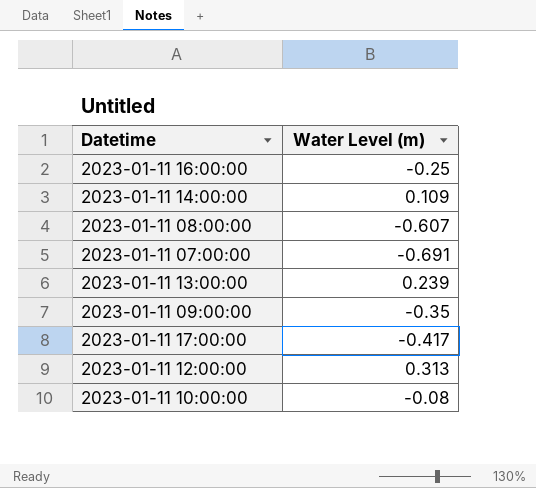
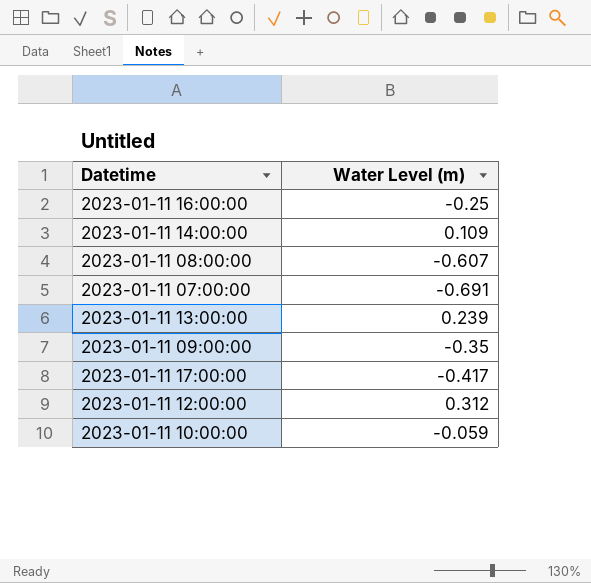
2023-01-11 12:00:00 | Water Level (m): 0.313 -> 0.312
2023-01-11 10:00:00 | Water Level (m): -0.08 -> -0.059

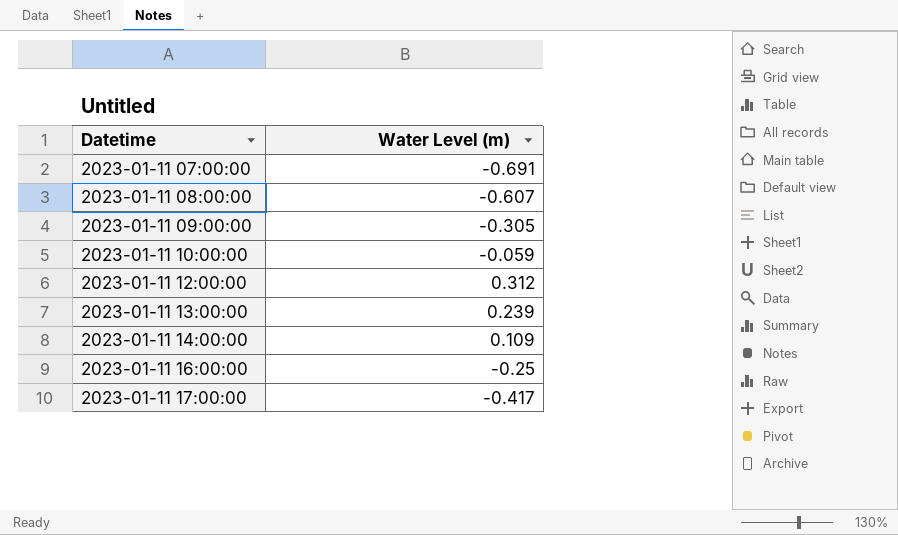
row order: none -> Datetime ascending
2023-01-11 09:00:00 | Water Level (m): -0.35 -> -0.305

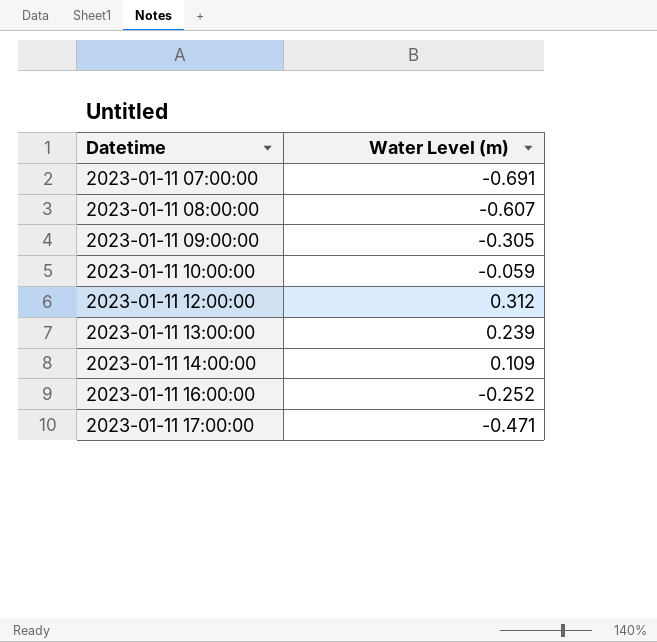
2023-01-11 16:00:00 | Water Level (m): -0.25 -> -0.252
2023-01-11 17:00:00 | Water Level (m): -0.417 -> -0.471

